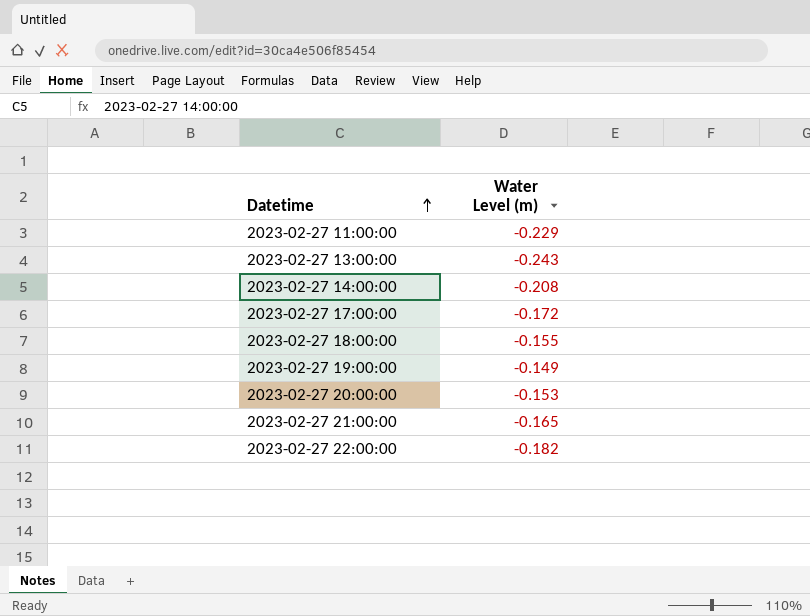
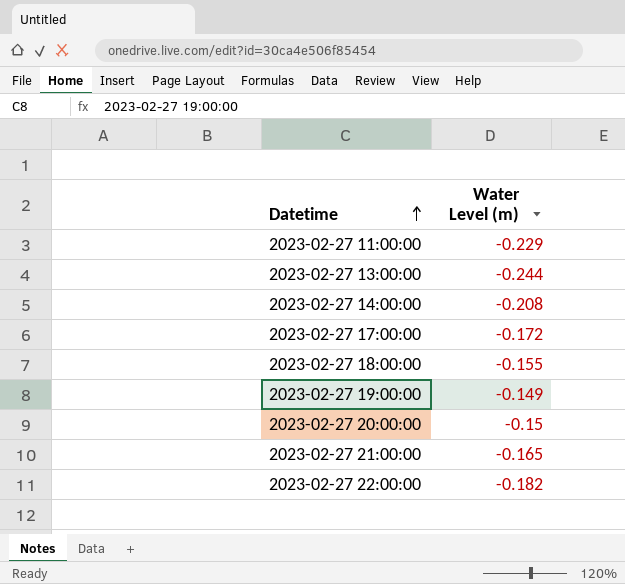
2023-02-27 13:00:00 | Water Level (m): -0.243 -> -0.244
2023-02-27 20:00:00 | Water Level (m): -0.153 -> -0.15

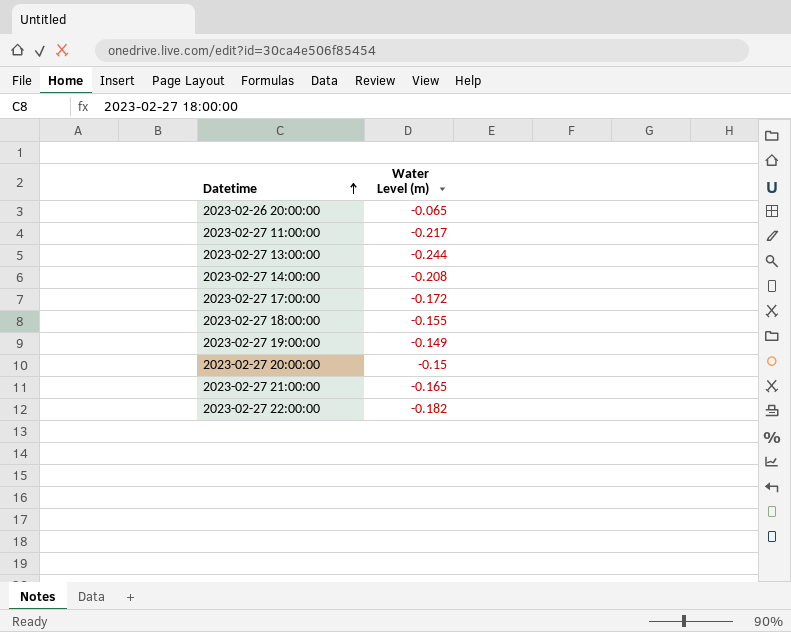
row 2023-02-26 20:00:00: none -> -0.065
2023-02-27 11:00:00 | Water Level (m): -0.229 -> -0.217

